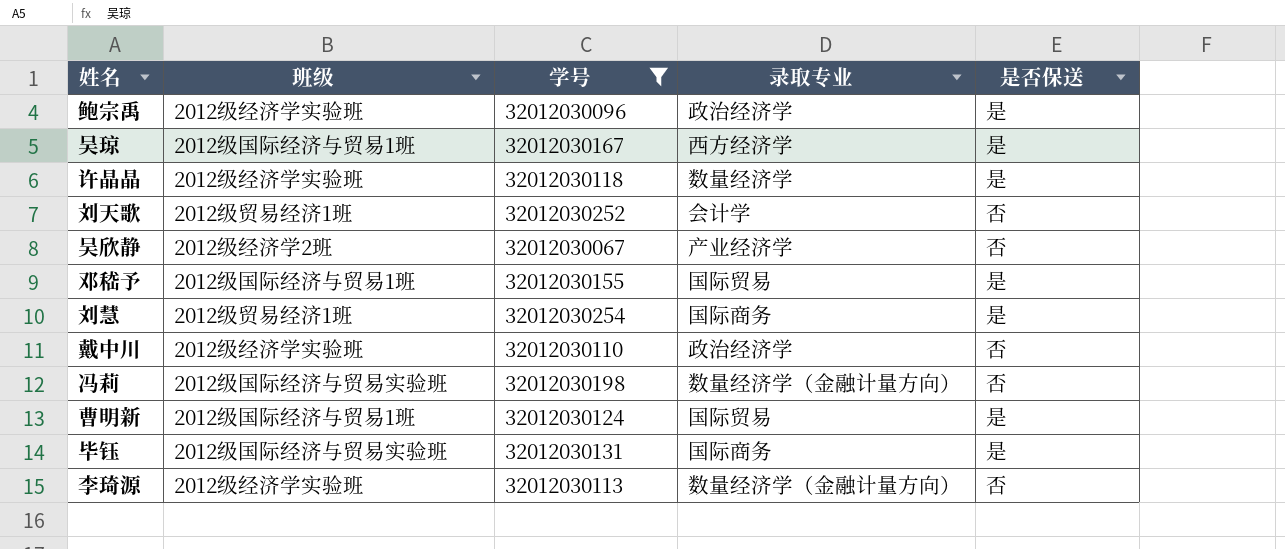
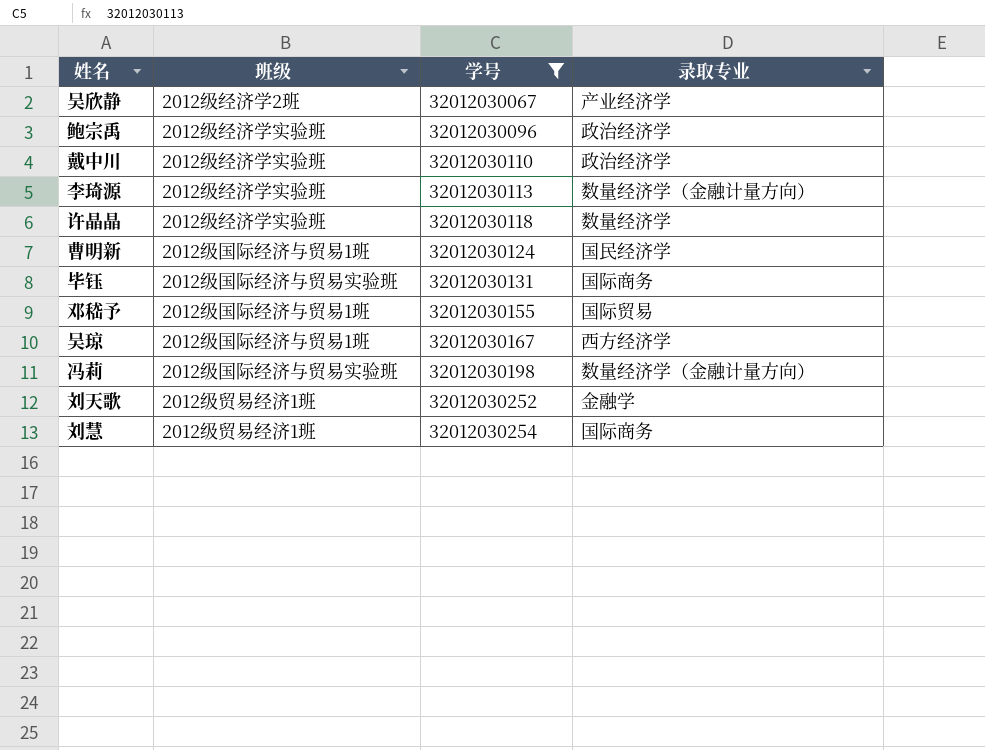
row order: none -> 学号 ascending
column 是否保送 | position: 5 -> none
曹明新 | 录取专业: 国际贸易 -> 国民经济学
刘天歌 | 录取专业: 会计学 -> 金融学

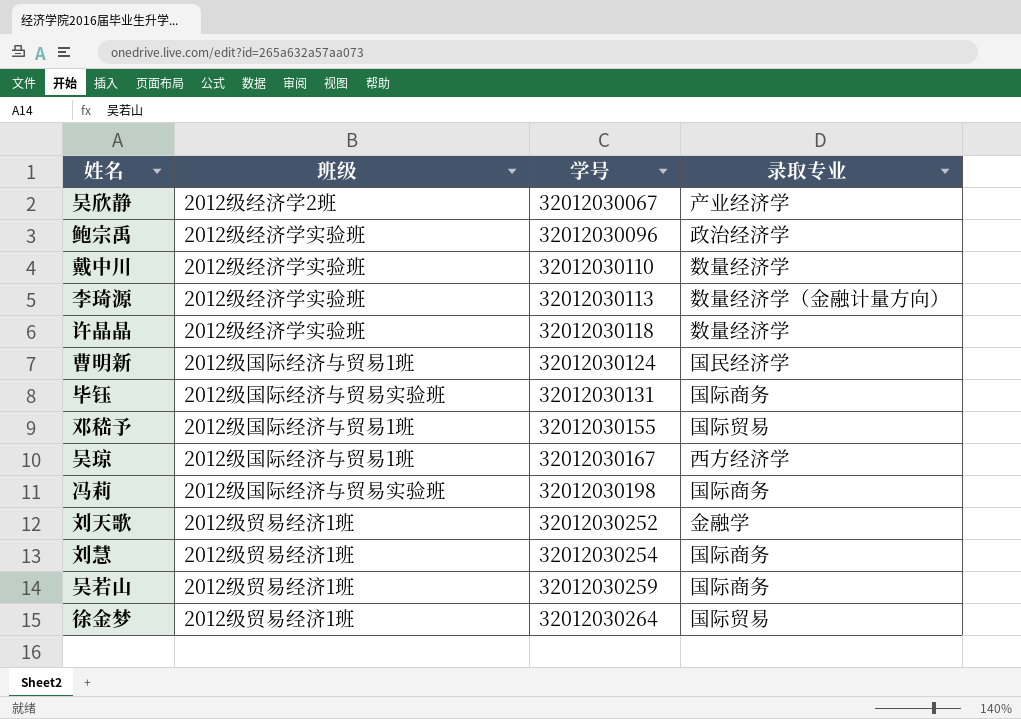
filter: 学号 <= 32012030254 -> none
戴中川 | 录取专业: 政治经济学 -> 数量经济学
冯莉 | 录取专业: 数量经济学（金融计量方向） -> 国际商务

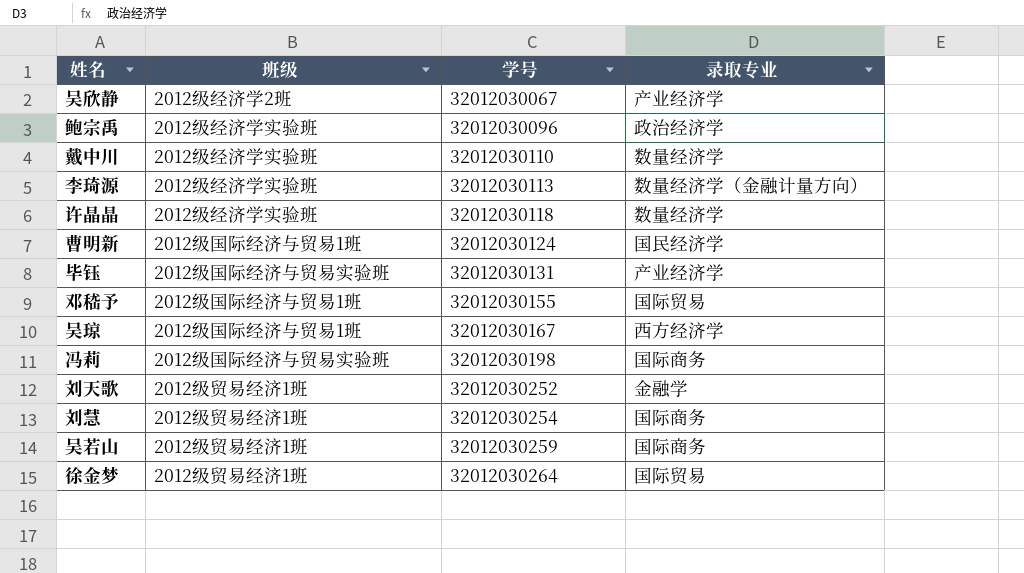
毕钰 | 录取专业: 国际商务 -> 产业经济学

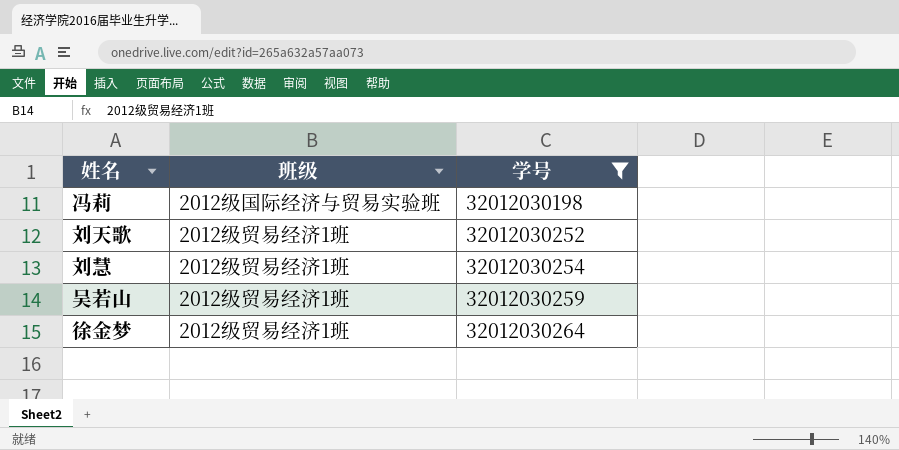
filter: none -> 学号 >= 32012030198
column 录取专业 | position: 4 -> none

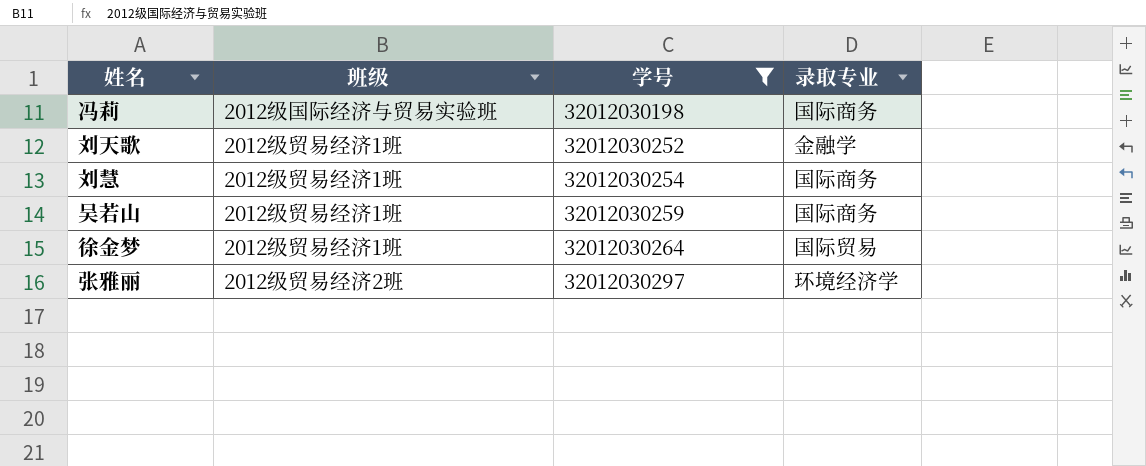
column 录取专业 | position: none -> 4
row 张雅丽: none -> 2012级贸易经济2班 | 32012030297 | 环境经济学

